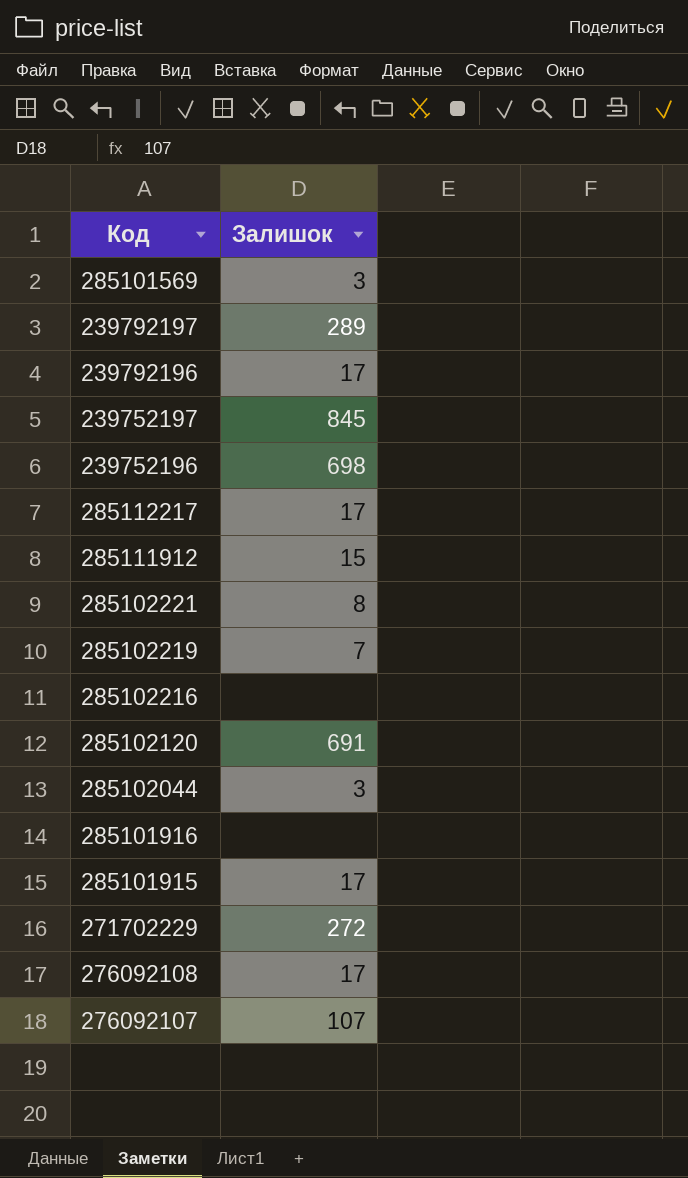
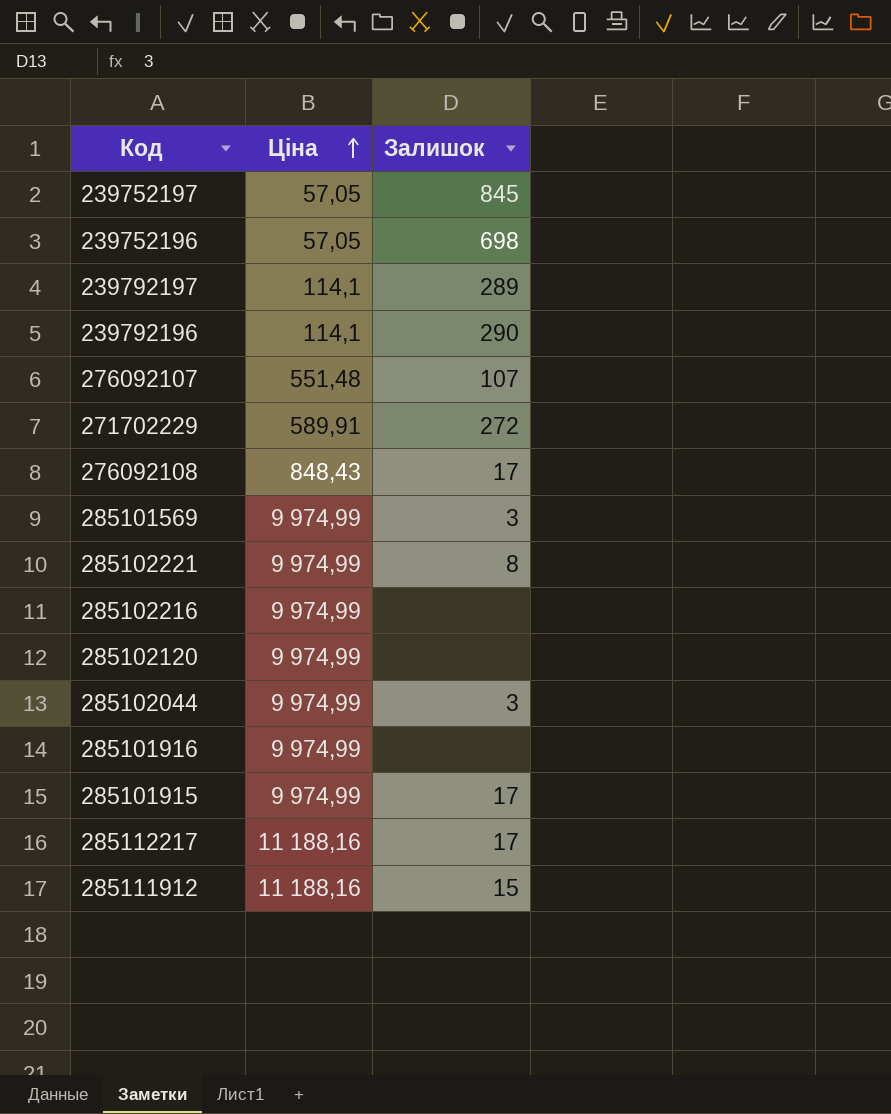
row order: none -> Ціна ascending
column Ціна | position: none -> 2
row 285102219: 7 -> none
239792196 | Залишок: 17 -> 290
285102120 | Залишок: 691 -> none

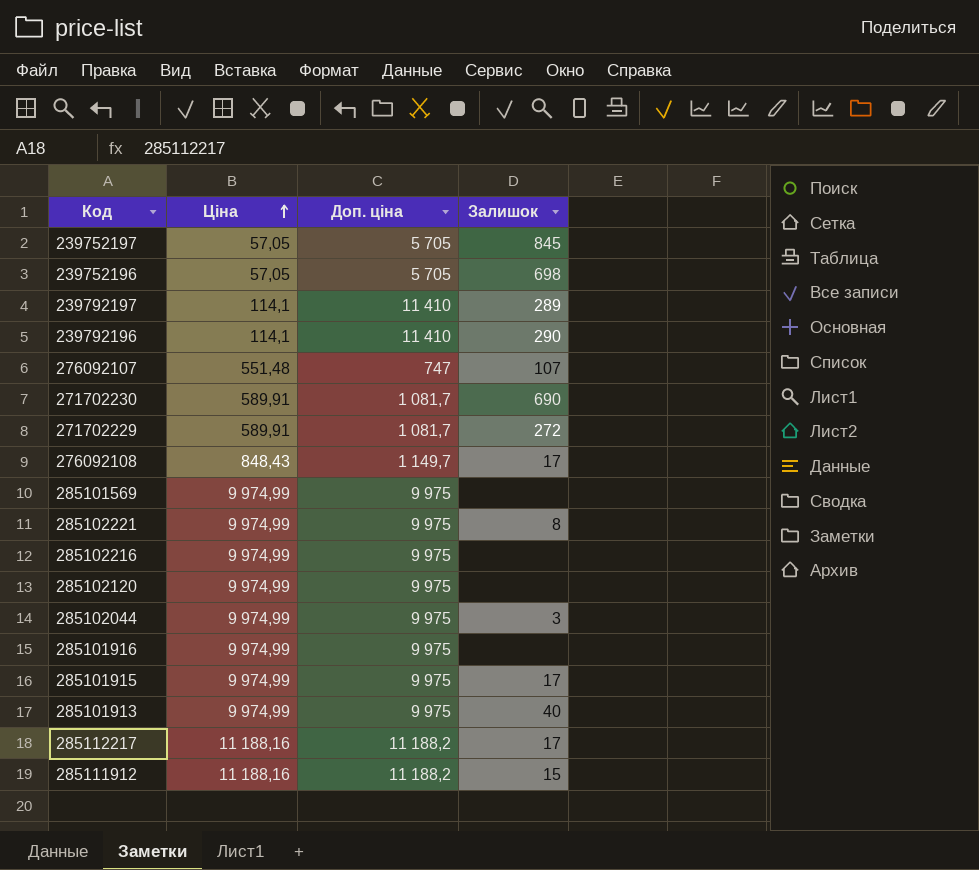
column Доп. ціна | position: none -> 3
row 271702230: none -> 589,91 | 1 081,7 | 690
285101569 | Залишок: 3 -> none
row 285101913: none -> 9 974,99 | 9 975 | 40

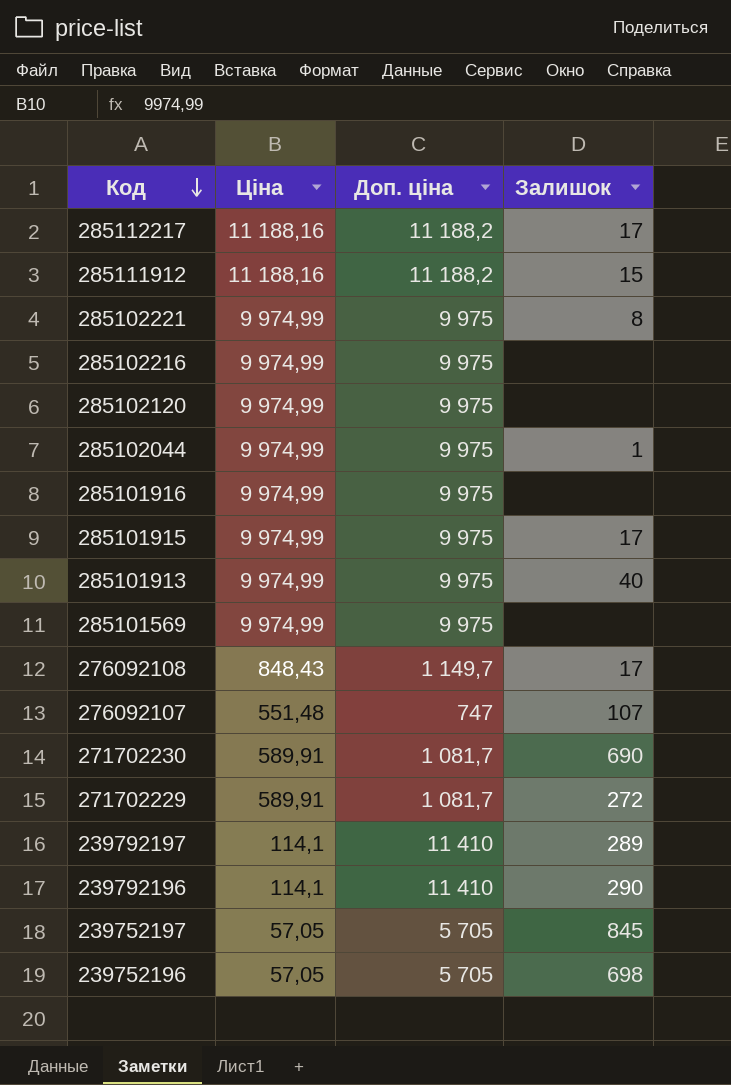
row order: Ціна ascending -> Код descending
285102044 | Залишок: 3 -> 1

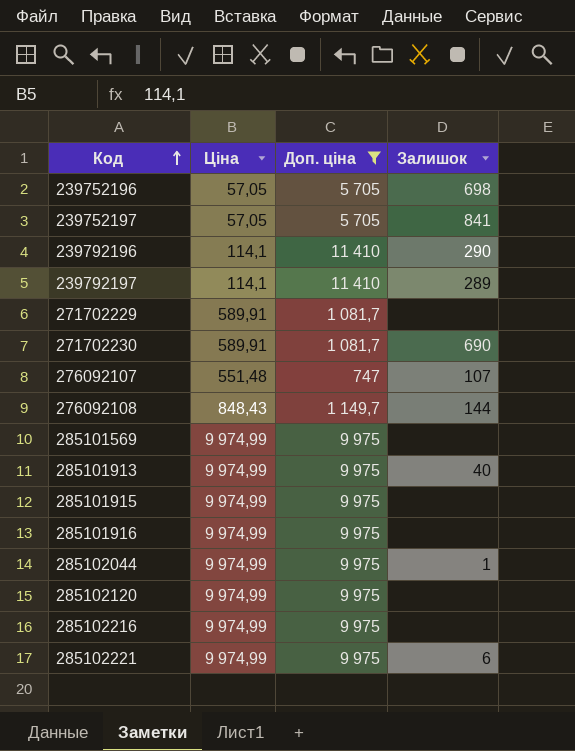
filter: none -> Доп. ціна != 11 188,2
row order: Код descending -> Код ascending
239752197 | Залишок: 845 -> 841
271702229 | Залишок: 272 -> none
276092108 | Залишок: 17 -> 144
285101915 | Залишок: 17 -> none
285102221 | Залишок: 8 -> 6

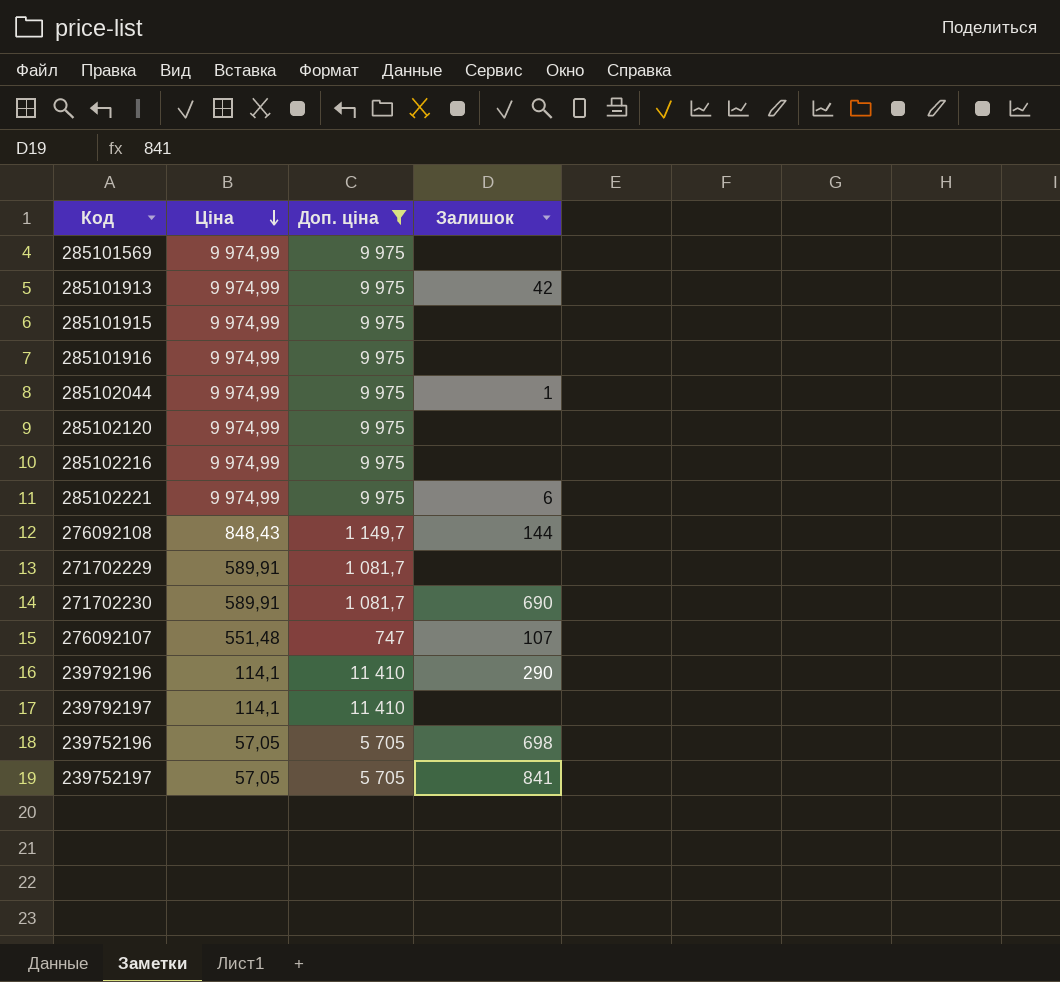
row order: Код ascending -> Ціна descending
285101913 | Залишок: 40 -> 42
239792197 | Залишок: 289 -> none

